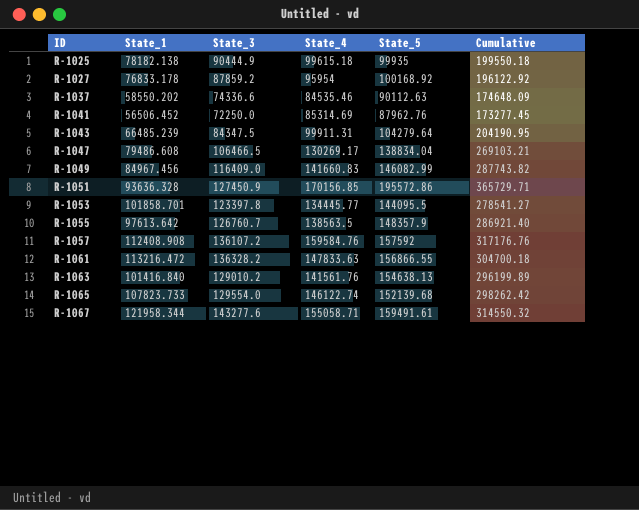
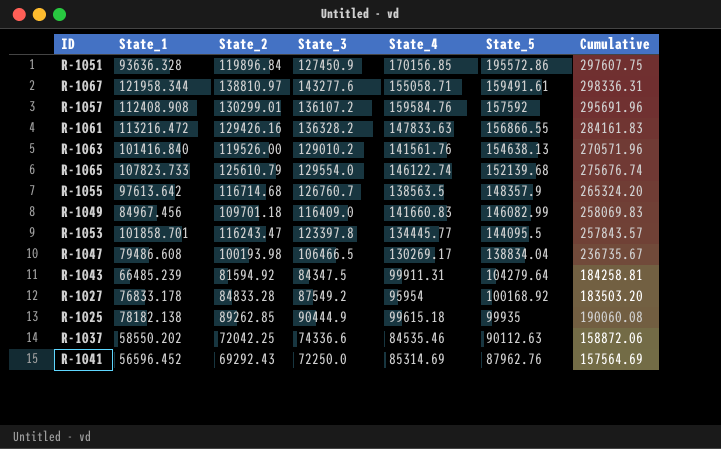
row order: ID ascending -> State_5 descending
column State_2 | position: none -> 3
column Cumulative | formula: [State_4] + [State_5] -> [State_3] + [State_4]
R-1027 | State_3: 87859.2 -> 87549.2
R-1041 | State_1: 56506.452 -> 56596.452

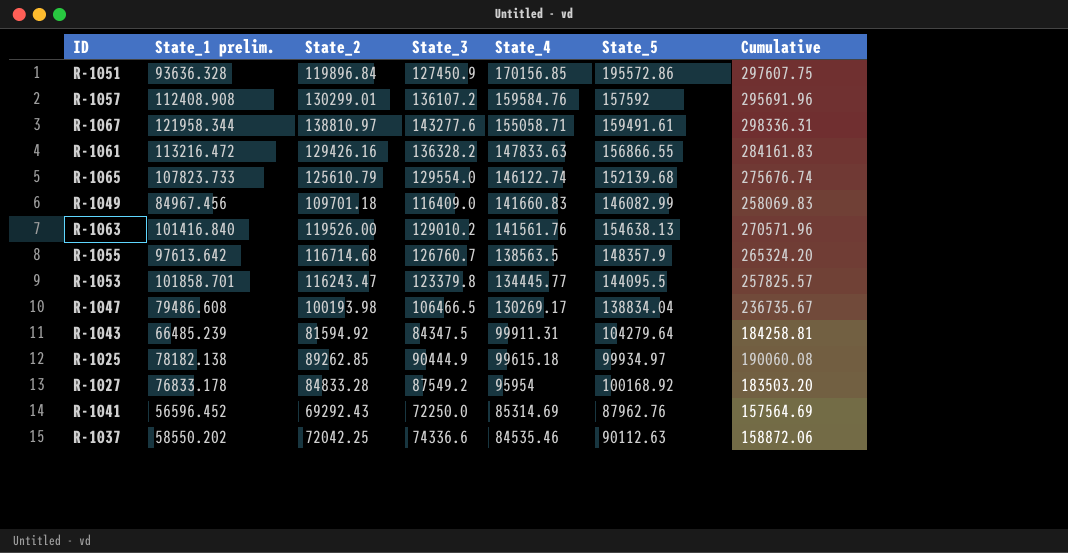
row order: State_5 descending -> State_4 descending
column name: State_1 -> State_1 prelim.
R-1053 | State_3: 123397.8 -> 123379.8
R-1053 | Cumulative: 257843.57 -> 257825.57
R-1025 | State_5: 99935 -> 99934.97

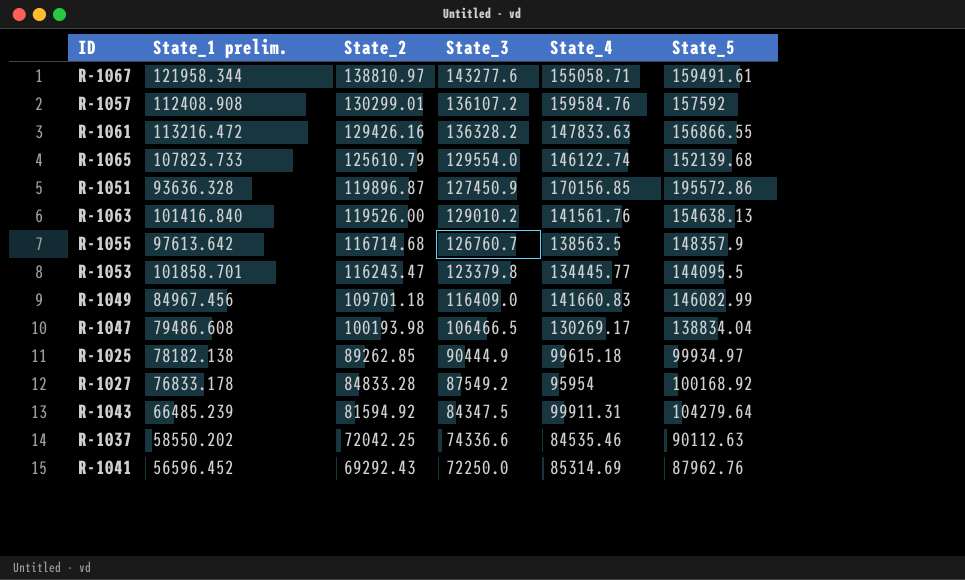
row order: State_4 descending -> State_2 descending
column Cumulative | formula: [State_3] + [State_4] -> none
R-1051 | State_2: 119896.84 -> 119896.87

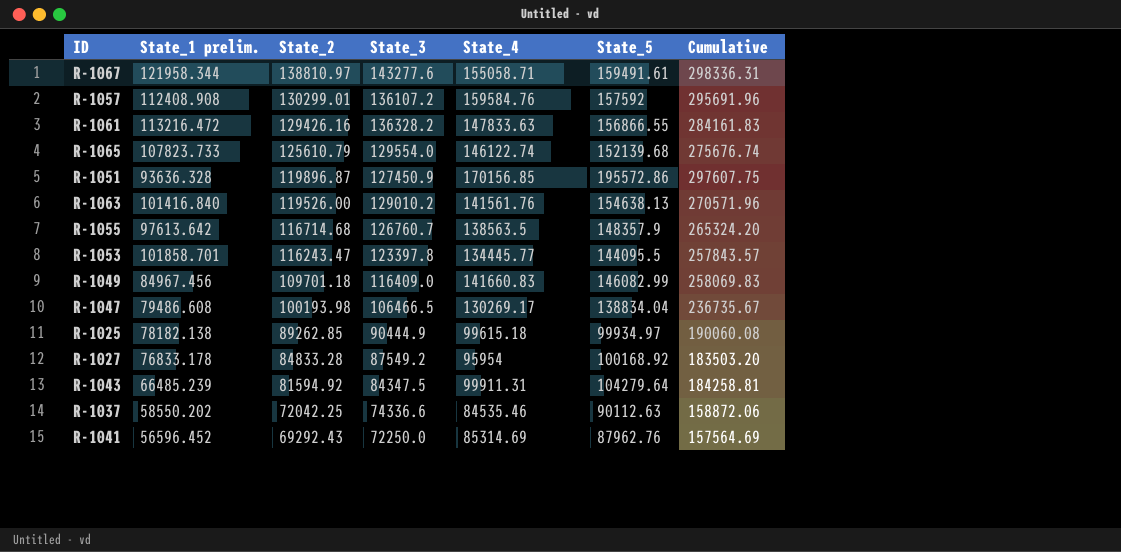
column Cumulative | formula: none -> [State_3] + [State_4]
R-1053 | State_3: 123379.8 -> 123397.8

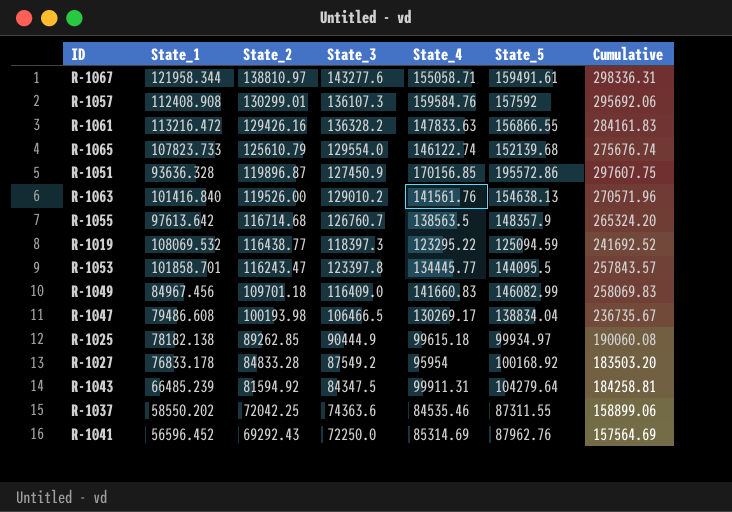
column name: State_1 prelim. -> State_1
R-1057 | State_3: 136107.2 -> 136107.3
R-1057 | Cumulative: 295691.96 -> 295692.06
row R-1019: none -> 108069.532 | 116438.77 | 118397.3 | 123295.22 | 125094.59 | 241692.52
R-1037 | State_3: 74336.6 -> 74363.6
R-1037 | State_5: 90112.63 -> 87311.55
R-1037 | Cumulative: 158872.06 -> 158899.06

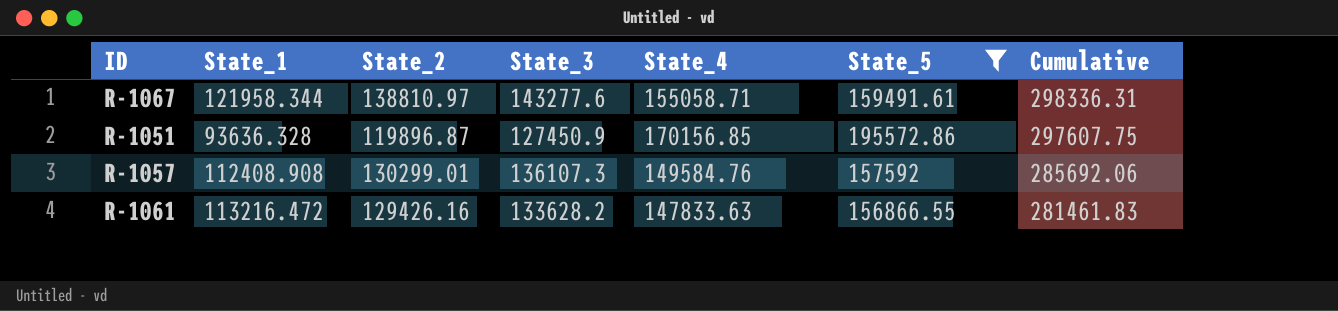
filter: none -> State_5 >= 156866.55
row order: State_2 descending -> Cumulative descending
R-1057 | State_4: 159584.76 -> 149584.76
R-1057 | Cumulative: 295692.06 -> 285692.06
R-1061 | State_3: 136328.2 -> 133628.2
R-1061 | Cumulative: 284161.83 -> 281461.83

